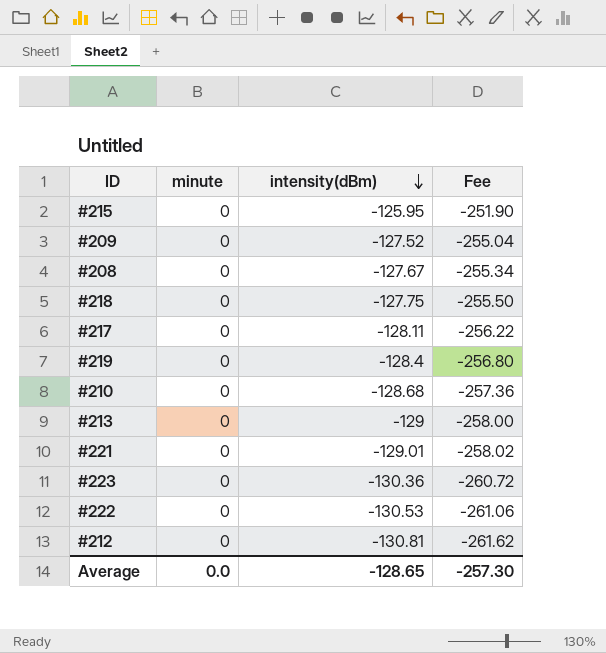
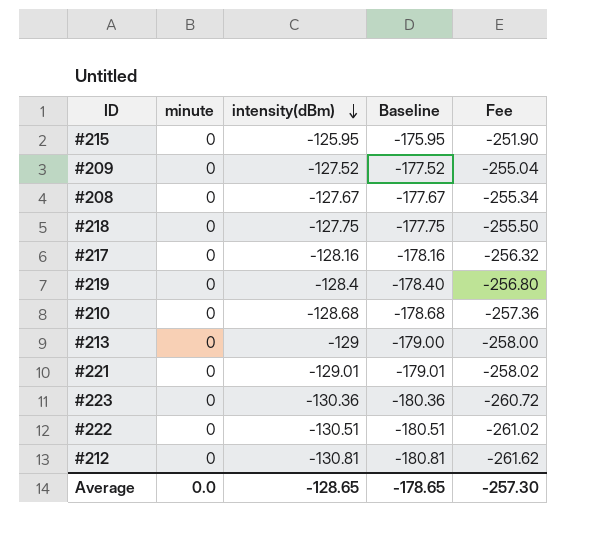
column Baseline | formula: none -> [intensity(dBm)] - 50
#217 | intensity(dBm): -128.11 -> -128.16
#217 | Fee: -256.22 -> -256.32
#222 | intensity(dBm): -130.53 -> -130.51
#222 | Fee: -261.06 -> -261.02

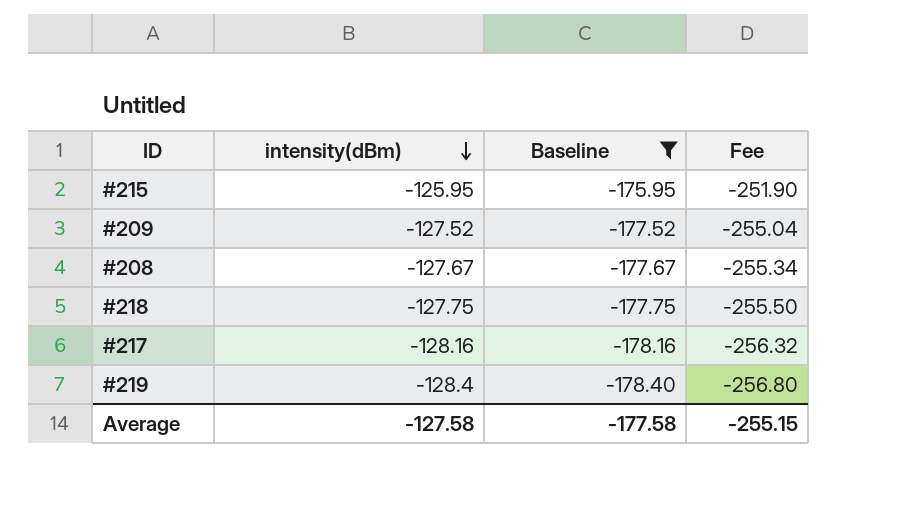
filter: none -> Baseline >= -178.40
column minute | position: 2 -> none
Average | intensity(dBm): -128.65 -> -127.58
Average | Baseline: -178.65 -> -177.58
Average | Fee: -257.30 -> -255.15

